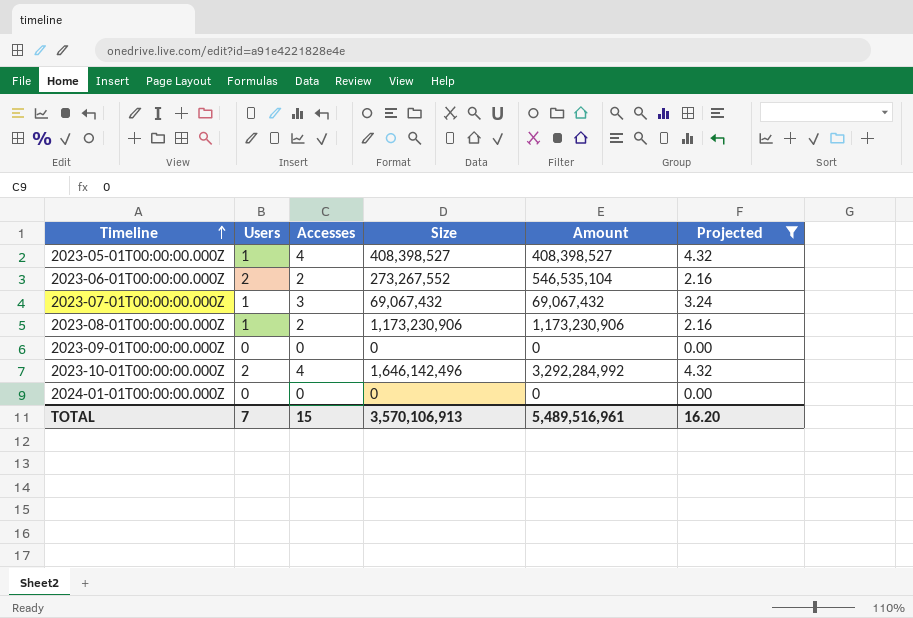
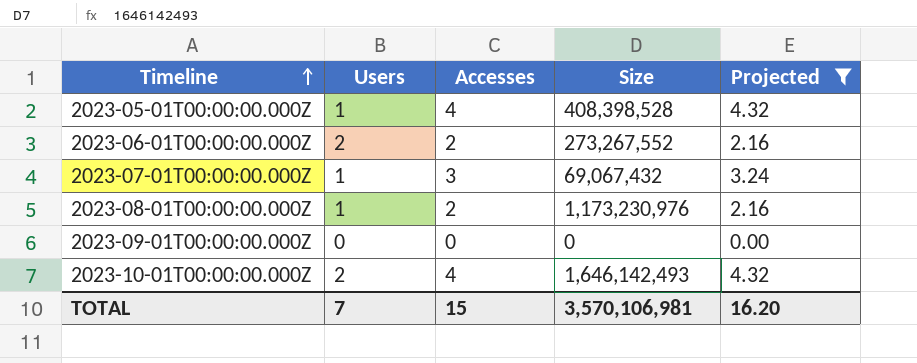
column Amount | formula: [Users] * [Size] -> none
row 2024-01-01T00:00:00.000Z: 0 | 0 | 0 | 0 | 0.00 -> none
2023-05-01T00:00:00.000Z | Size: 408,398,527 -> 408,398,528
2023-08-01T00:00:00.000Z | Size: 1,173,230,906 -> 1,173,230,976
2023-10-01T00:00:00.000Z | Size: 1,646,142,496 -> 1,646,142,493
TOTAL | Size: 3,570,106,913 -> 3,570,106,981

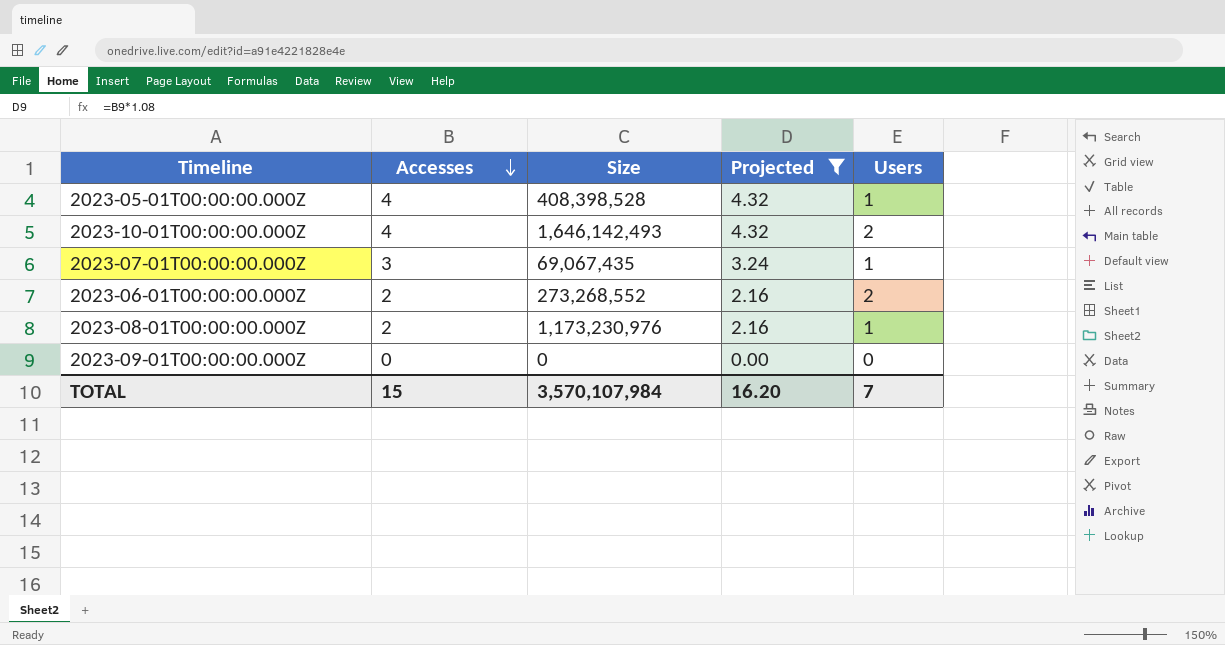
row order: Timeline ascending -> Accesses descending
column Users | position: 2 -> 5
2023-07-01T00:00:00.000Z | Size: 69,067,432 -> 69,067,435
2023-06-01T00:00:00.000Z | Size: 273,267,552 -> 273,268,552
TOTAL | Size: 3,570,106,981 -> 3,570,107,984

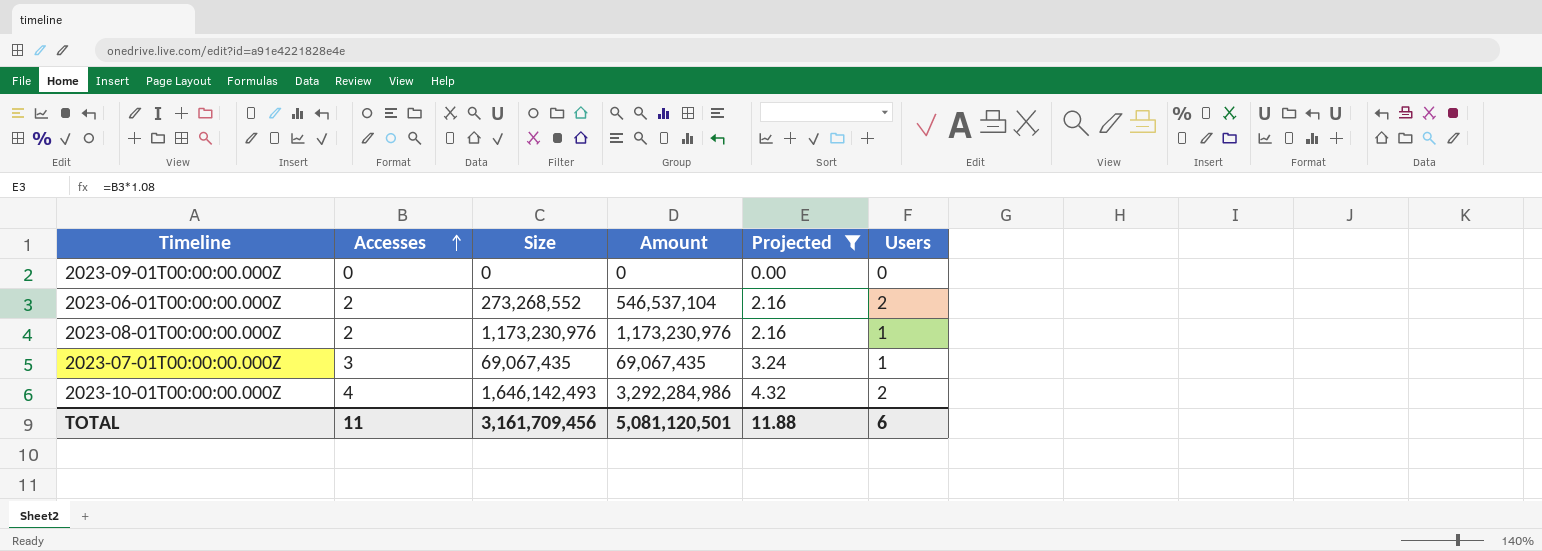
row order: Accesses descending -> Accesses ascending
column Amount | formula: none -> [Size] * [Users]
row 2023-05-01T00:00:00.000Z: 4 | 408,398,528 | 4.32 | 1 -> none
TOTAL | Accesses: 15 -> 11
TOTAL | Size: 3,570,107,984 -> 3,161,709,456
TOTAL | Projected: 16.20 -> 11.88
TOTAL | Users: 7 -> 6

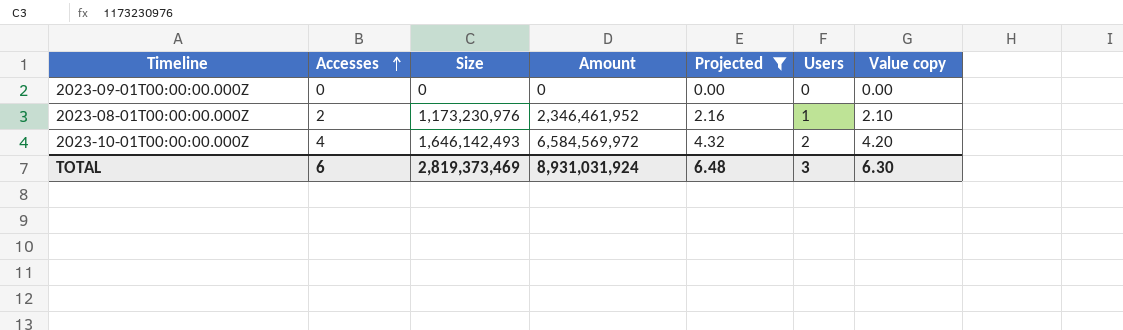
column Amount | formula: [Size] * [Users] -> [Accesses] * [Size]
column Value copy | formula: none -> [Accesses] * 1.05
row 2023-06-01T00:00:00.000Z: 2 | 273,268,552 | 546,537,104 | 2.16 | 2 -> none
row 2023-07-01T00:00:00.000Z: 3 | 69,067,435 | 69,067,435 | 3.24 | 1 -> none
TOTAL | Accesses: 11 -> 6
TOTAL | Size: 3,161,709,456 -> 2,819,373,469
TOTAL | Amount: 5,081,120,501 -> 8,931,031,924
TOTAL | Projected: 11.88 -> 6.48
TOTAL | Users: 6 -> 3

